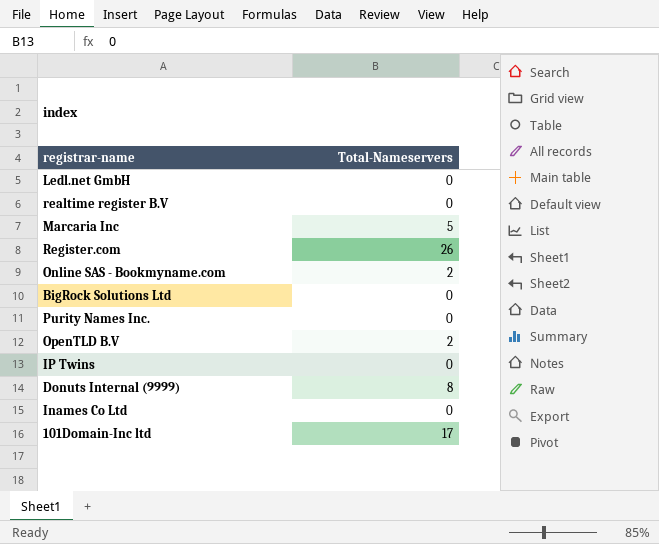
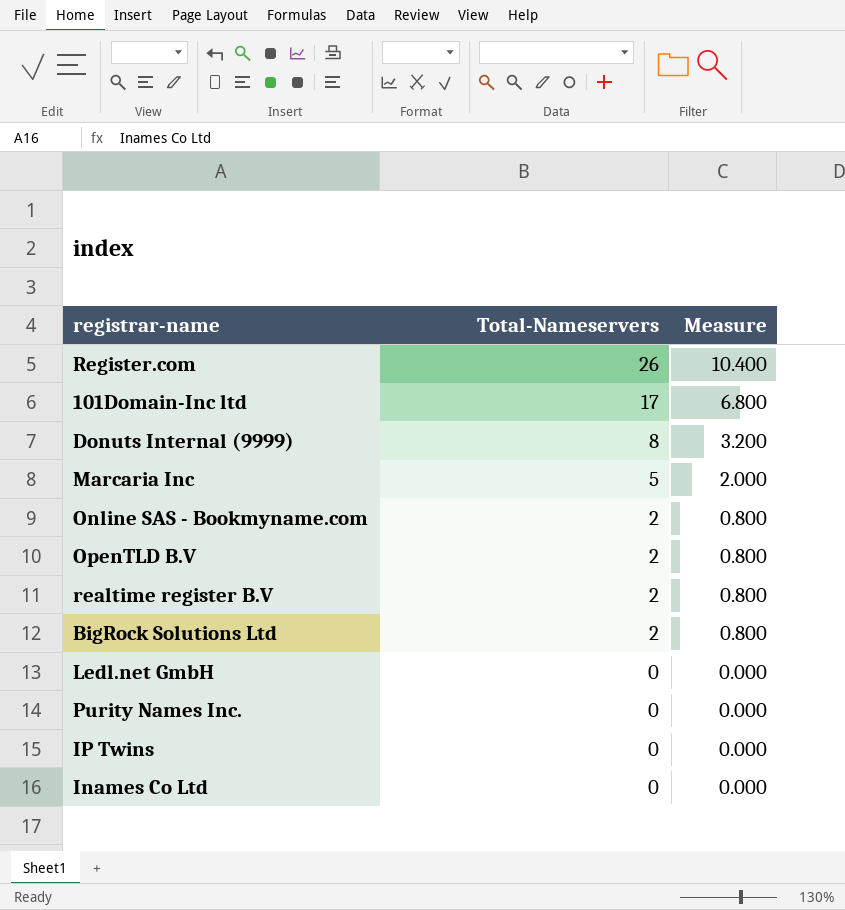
row order: none -> Total-Nameservers descending
column Measure | formula: none -> [Total-Nameservers] * 0.4
realtime register B.V | Total-Nameservers: 0 -> 2
BigRock Solutions Ltd | Total-Nameservers: 0 -> 2

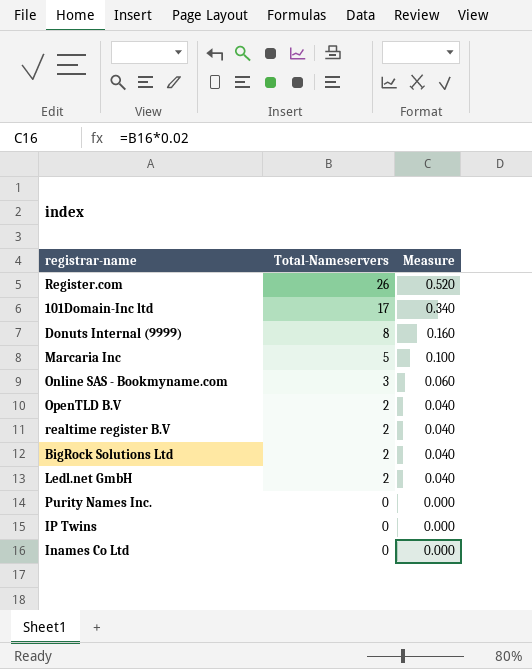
column Measure | formula: [Total-Nameservers] * 0.4 -> [Total-Nameservers] * 0.02
Online SAS - Bookmyname.com | Total-Nameservers: 2 -> 3
Ledl.net GmbH | Total-Nameservers: 0 -> 2

